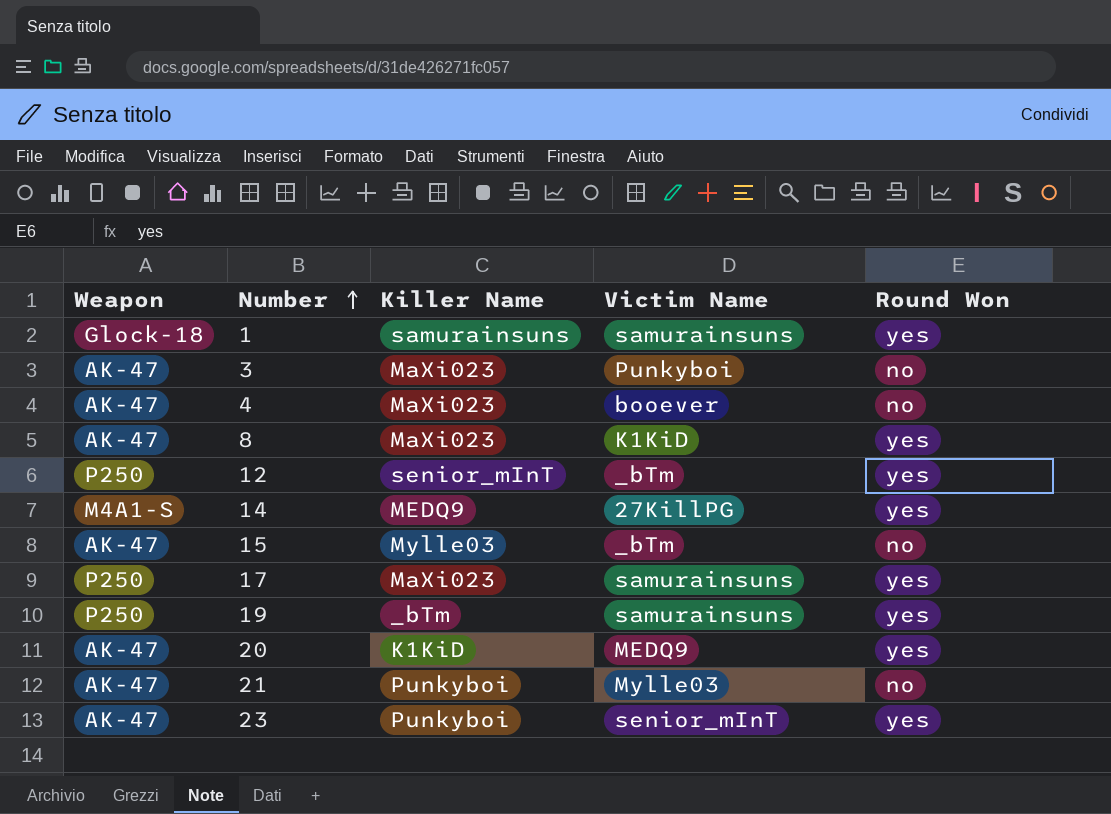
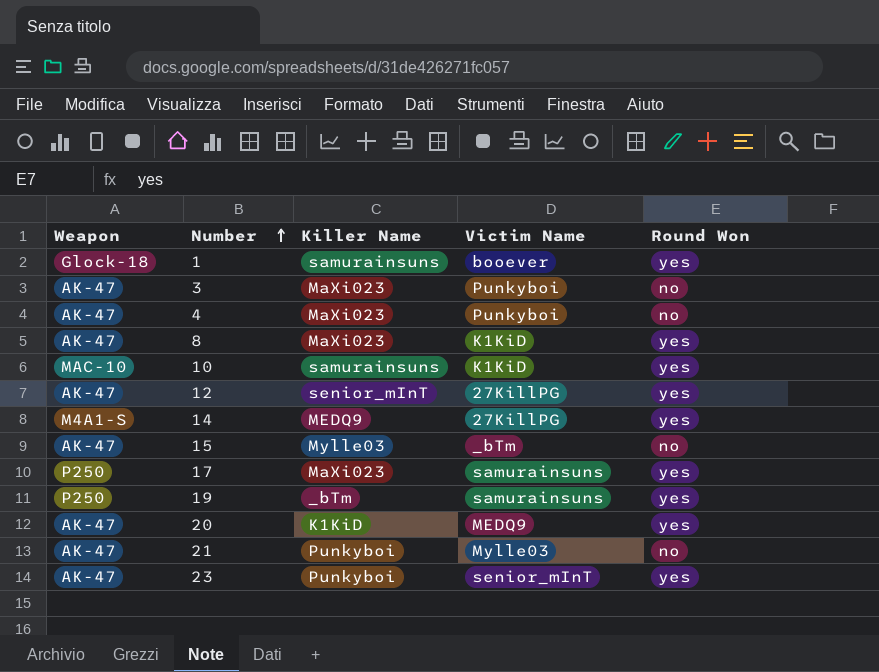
1 | Victim Name: samurainsuns -> booever
4 | Victim Name: booever -> Punkyboi
row 10: none -> MAC-10 | samurainsuns | K1KiD | yes
12 | Weapon: P250 -> AK-47
12 | Victim Name: _bTm -> 27KillPG

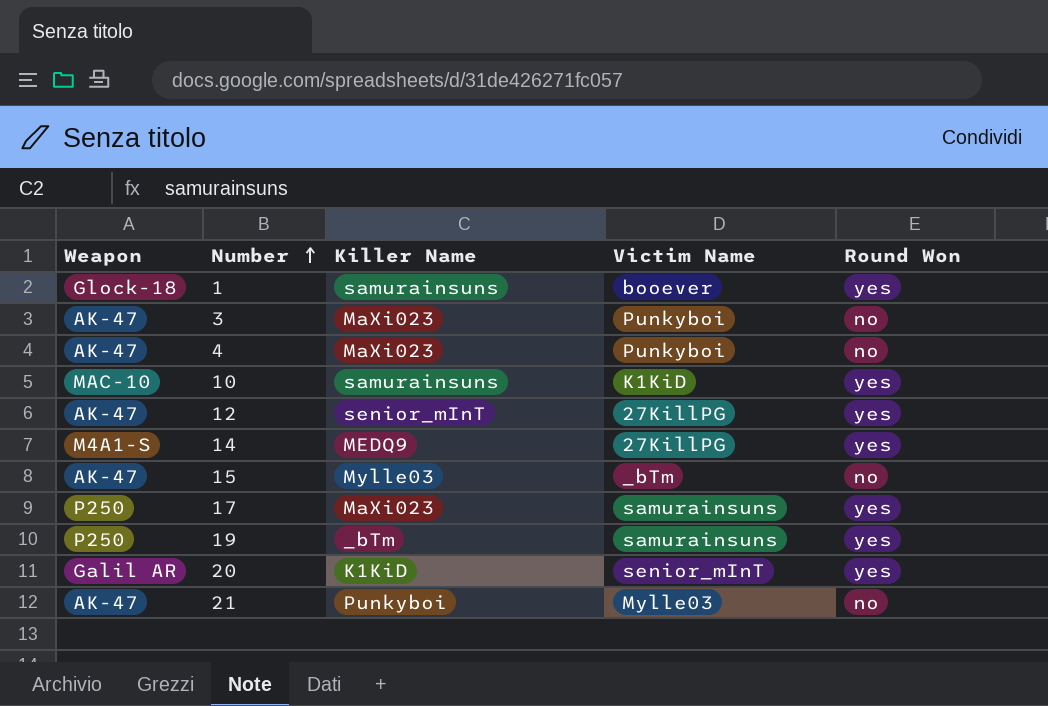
row 8: AK-47 | MaXi023 | K1KiD | yes -> none
row 23: AK-47 | Punkyboi | senior_mInT | yes -> none
20 | Weapon: AK-47 -> Galil AR
20 | Victim Name: MEDQ9 -> senior_mInT

